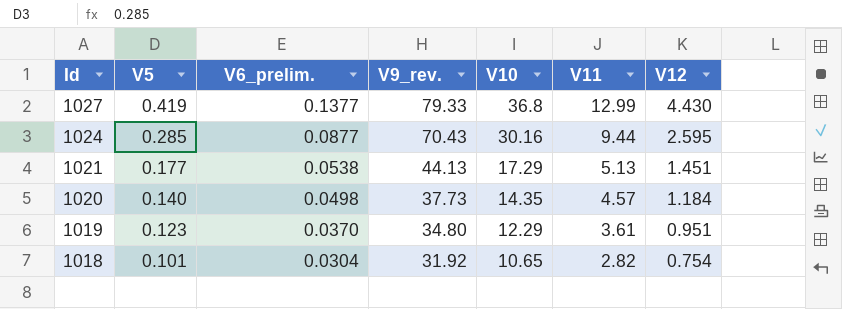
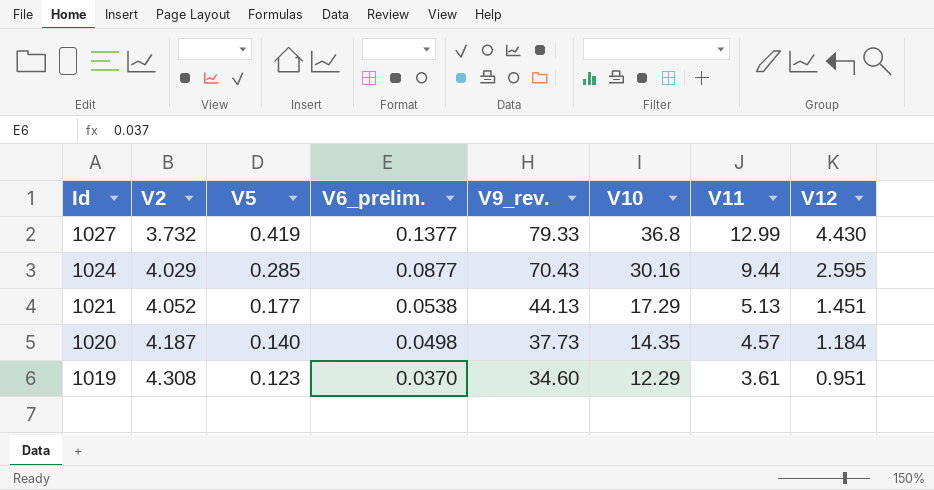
column V2 | position: none -> 2
row 1018: 0.101 | 0.0304 | 31.92 | 10.65 | 2.82 | 0.754 -> none
1019 | V9_rev.: 34.80 -> 34.60

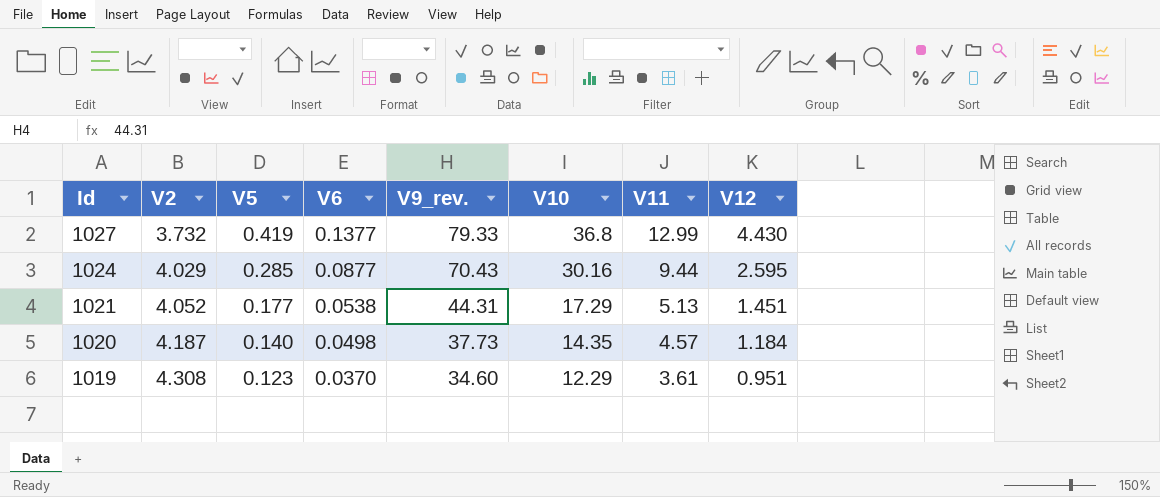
column name: V6_prelim. -> V6
1021 | V9_rev.: 44.13 -> 44.31

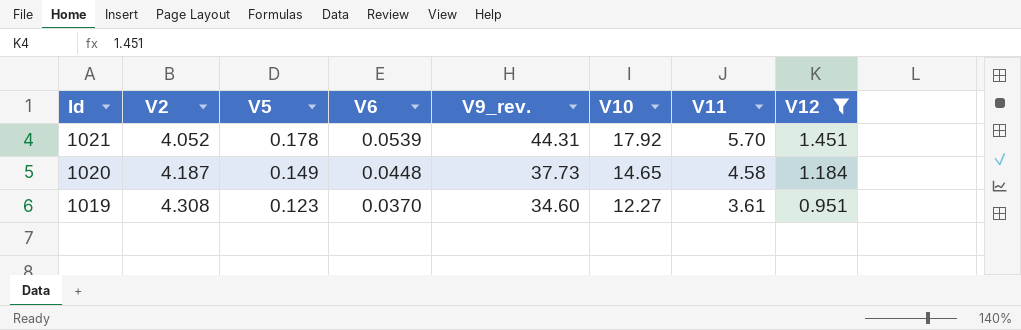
filter: none -> V12 <= 1.451
1021 | V5: 0.177 -> 0.178
1021 | V6: 0.0538 -> 0.0539
1021 | V10: 17.29 -> 17.92
1021 | V11: 5.13 -> 5.70
1020 | V5: 0.140 -> 0.149
1020 | V6: 0.0498 -> 0.0448
1020 | V10: 14.35 -> 14.65
1020 | V11: 4.57 -> 4.58
1019 | V10: 12.29 -> 12.27

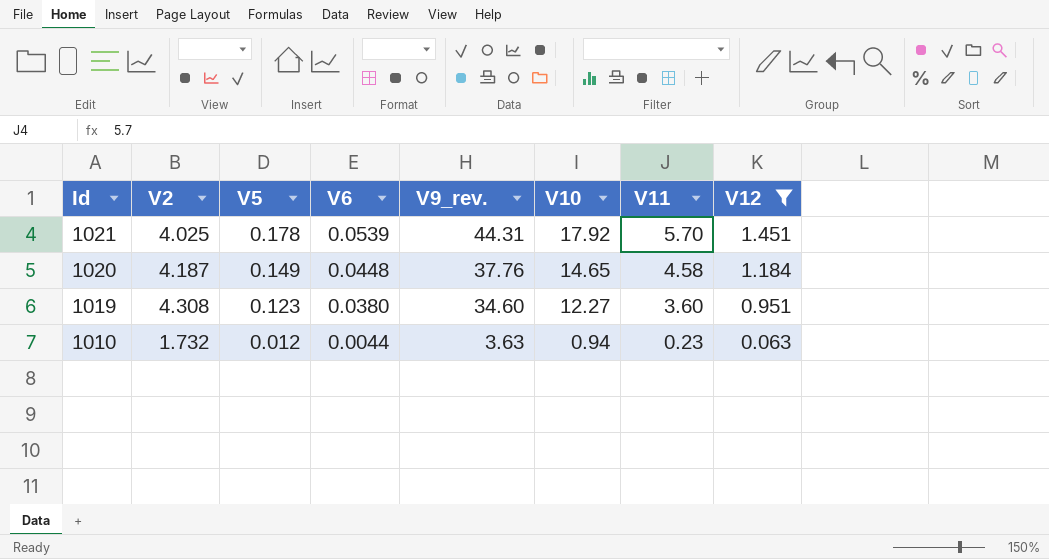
1021 | V2: 4.052 -> 4.025
1020 | V9_rev.: 37.73 -> 37.76
1019 | V6: 0.0370 -> 0.0380
1019 | V11: 3.61 -> 3.60
row 1010: none -> 1.732 | 0.012 | 0.0044 | 3.63 | 0.94 | 0.23 | 0.063

